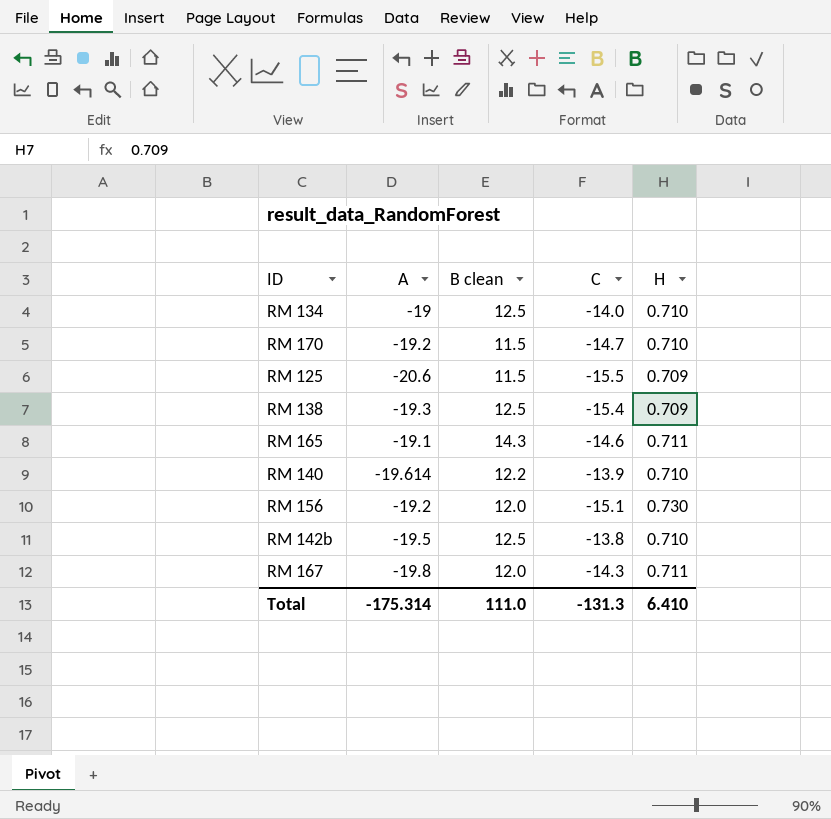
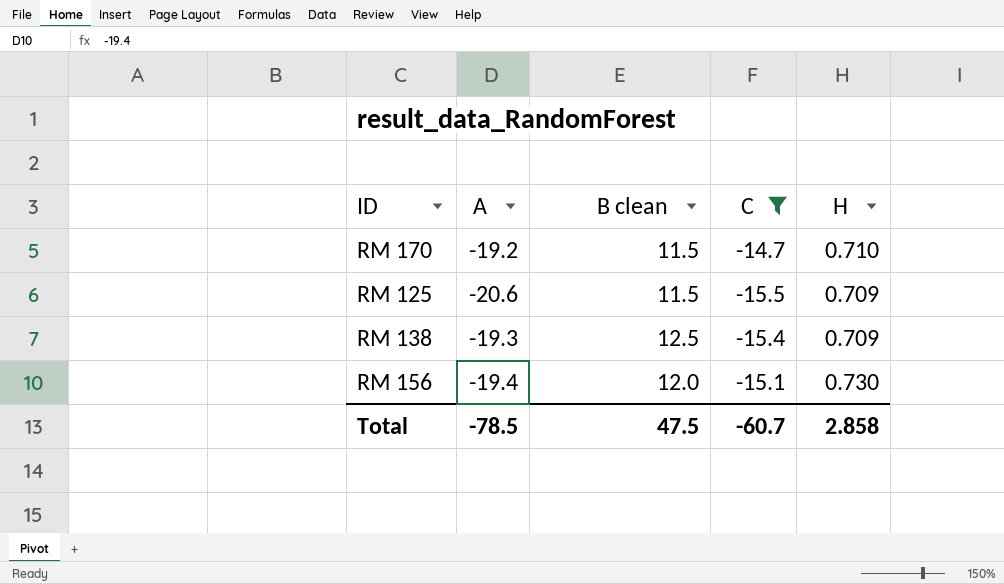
filter: none -> C <= -14.7
RM 156 | A: -19.2 -> -19.4
Total | A: -175.314 -> -78.5
Total | B clean: 111.0 -> 47.5
Total | C: -131.3 -> -60.7
Total | H: 6.410 -> 2.858

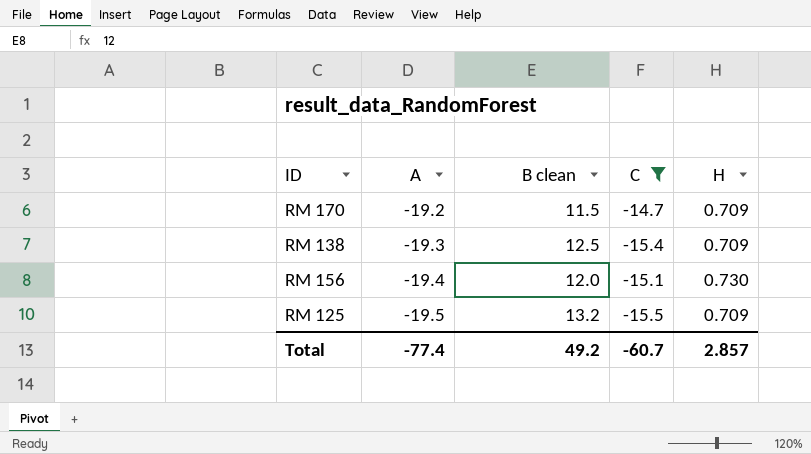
row order: none -> A descending
RM 170 | H: 0.710 -> 0.709
RM 125 | A: -20.6 -> -19.5
RM 125 | B clean: 11.5 -> 13.2
Total | A: -78.5 -> -77.4
Total | B clean: 47.5 -> 49.2
Total | H: 2.858 -> 2.857

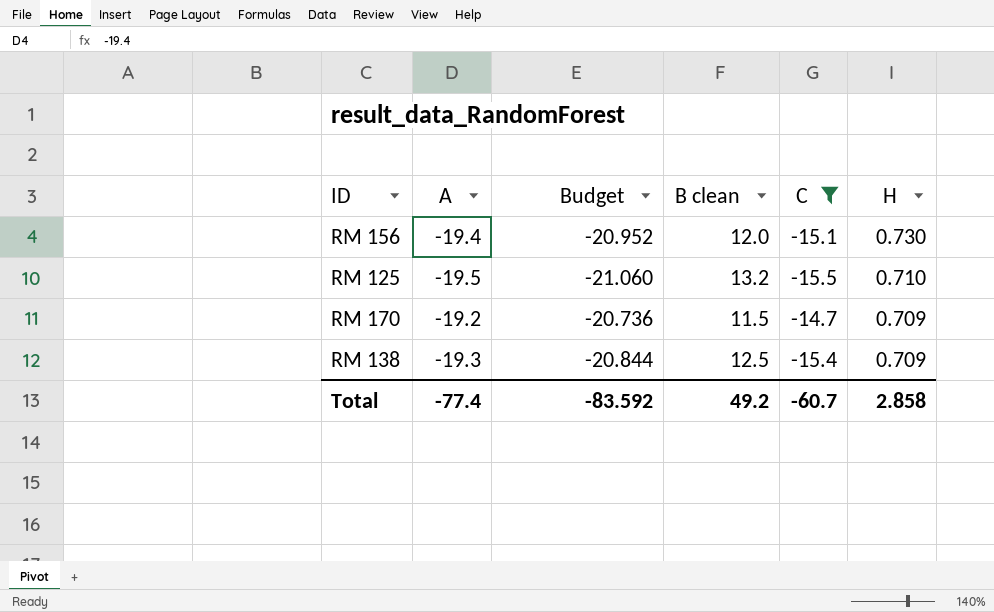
row order: A descending -> H descending
column Budget | formula: none -> [A] * 1.08
RM 125 | H: 0.709 -> 0.710
Total | H: 2.857 -> 2.858

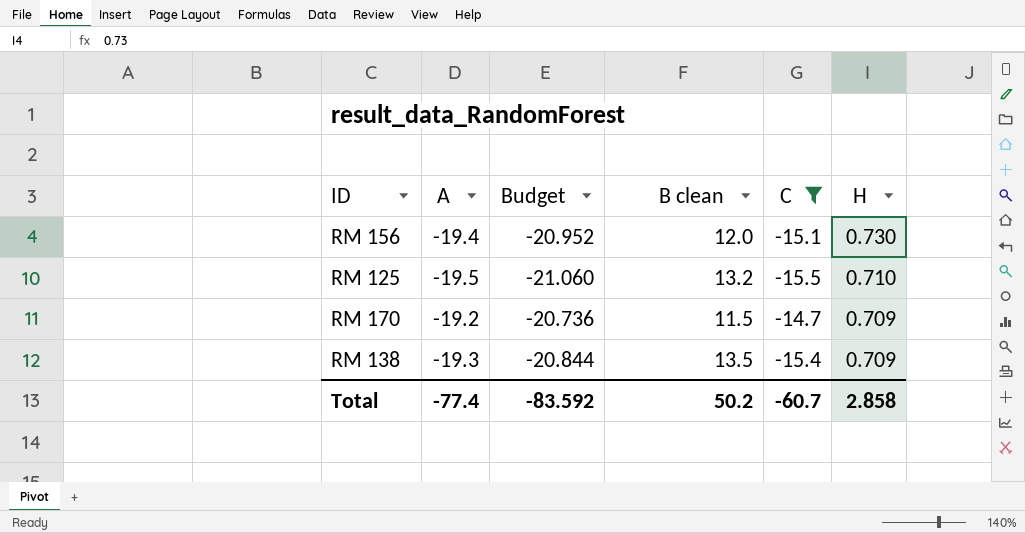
RM 138 | B clean: 12.5 -> 13.5
Total | B clean: 49.2 -> 50.2

